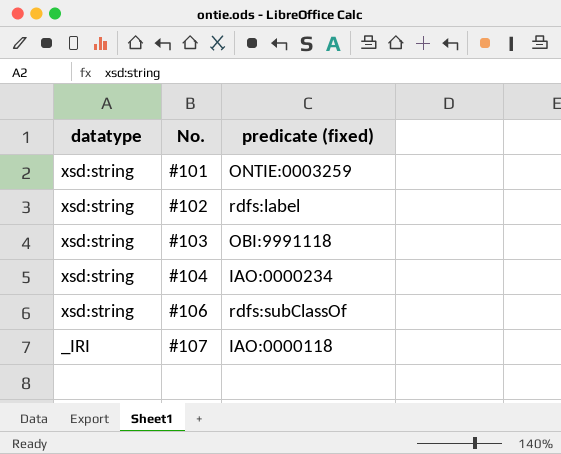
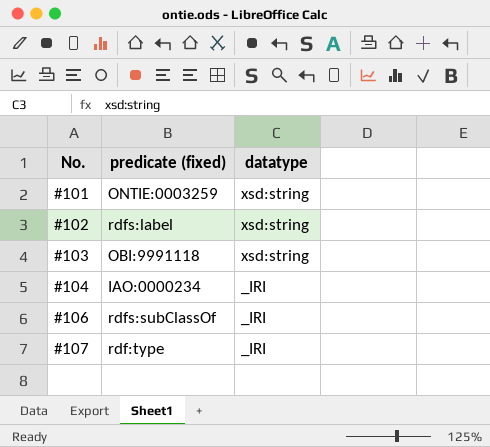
column datatype | position: 1 -> 3
#104 | datatype: xsd:string -> _IRI
#106 | datatype: xsd:string -> _IRI
#107 | predicate (fixed): IAO:0000118 -> rdf:type

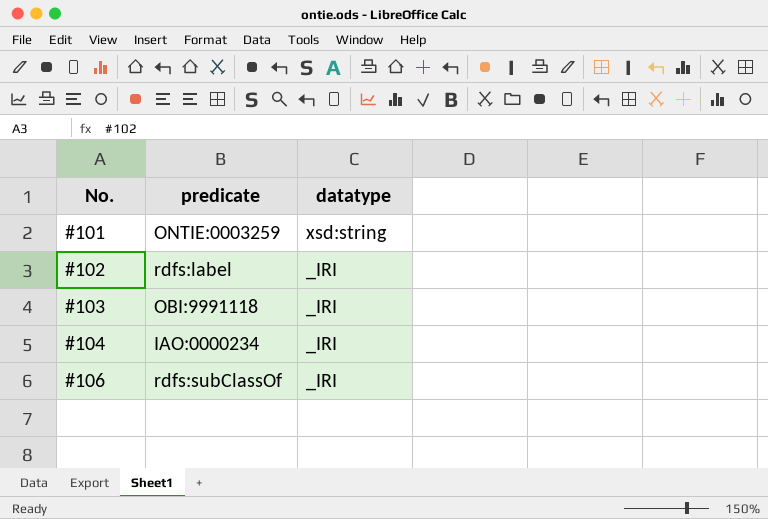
column name: predicate (fixed) -> predicate
row #107: rdf:type | _IRI -> none
#102 | datatype: xsd:string -> _IRI
#103 | datatype: xsd:string -> _IRI

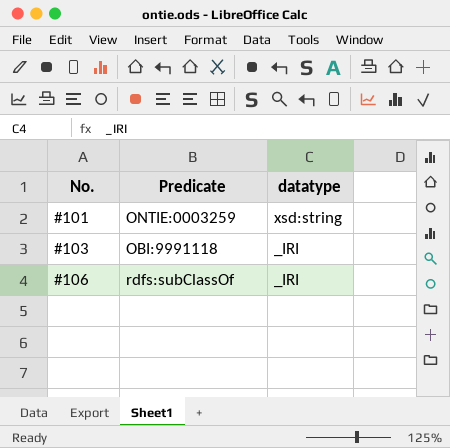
column name: predicate -> Predicate
row #102: rdfs:label | _IRI -> none
row #104: IAO:0000234 | _IRI -> none

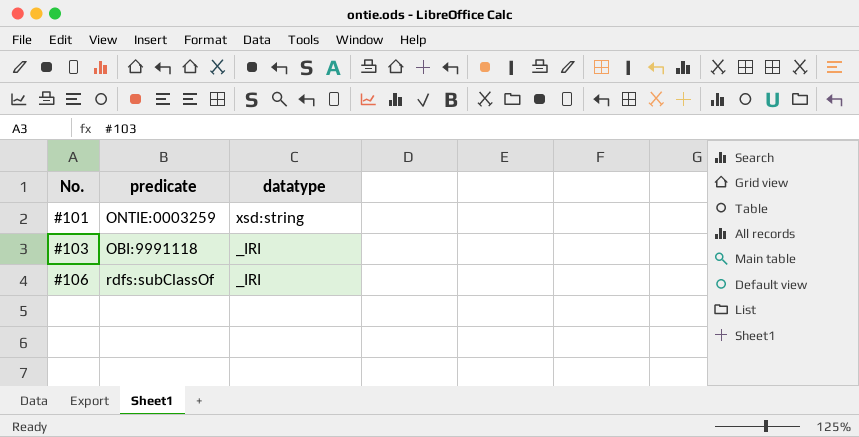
column name: Predicate -> predicate

